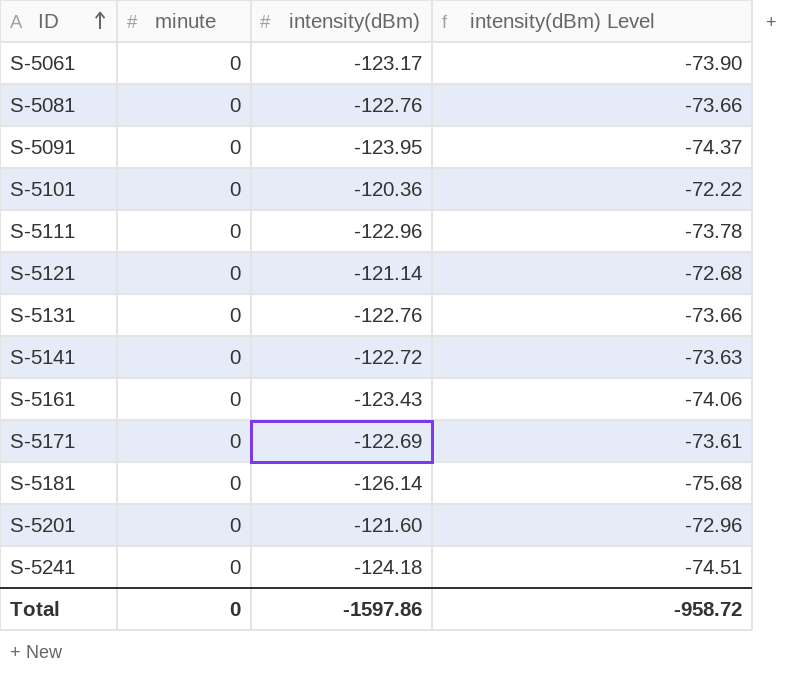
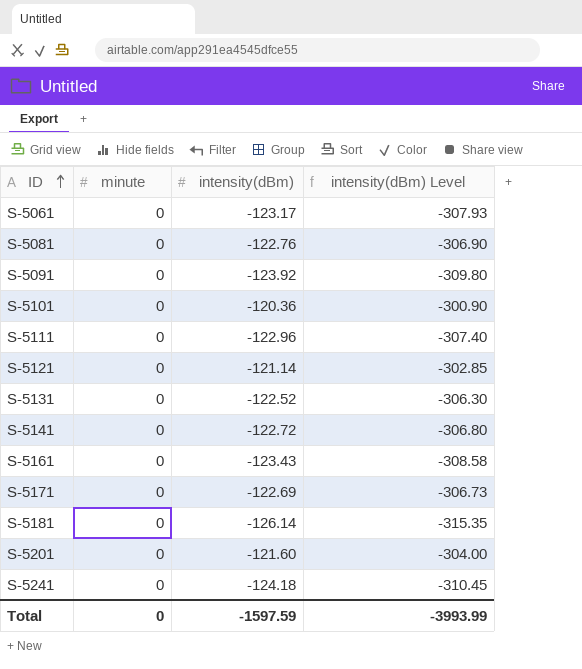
column intensity(dBm) Level | formula: [intensity(dBm)] * 0.6 -> [intensity(dBm)] * 2.5
S-5091 | intensity(dBm): -123.95 -> -123.92
S-5131 | intensity(dBm): -122.76 -> -122.52
Total | intensity(dBm): -1597.86 -> -1597.59
Total | intensity(dBm) Level: -958.72 -> -3993.99

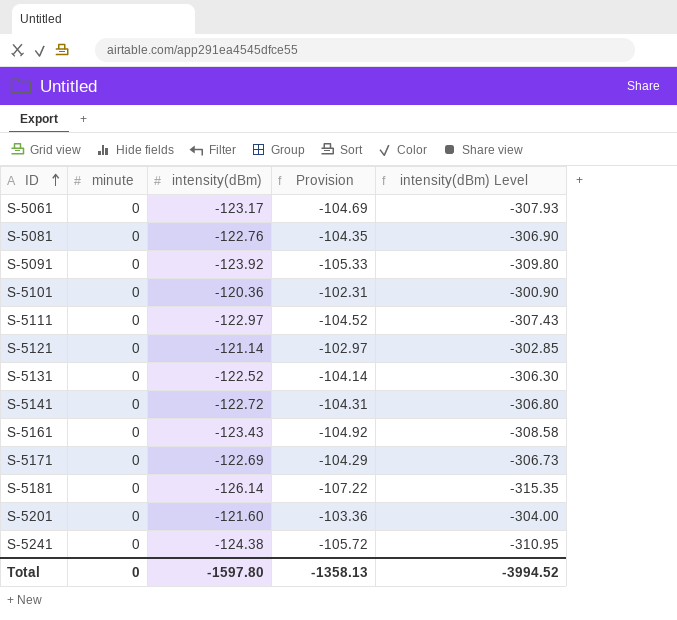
column Provision | formula: none -> [intensity(dBm)] * 0.85
S-5111 | intensity(dBm): -122.96 -> -122.97
S-5111 | intensity(dBm) Level: -307.40 -> -307.43
S-5241 | intensity(dBm): -124.18 -> -124.38
S-5241 | intensity(dBm) Level: -310.45 -> -310.95
Total | intensity(dBm): -1597.59 -> -1597.80
Total | intensity(dBm) Level: -3993.99 -> -3994.52

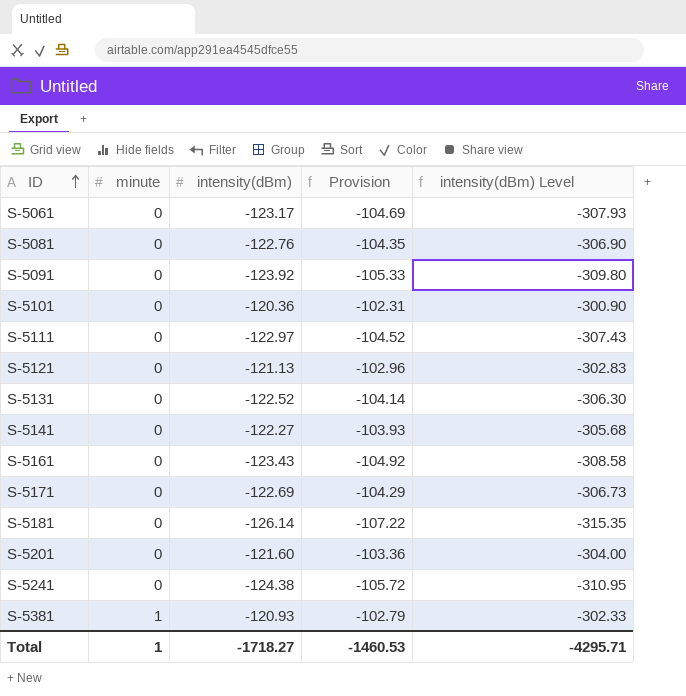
S-5121 | intensity(dBm): -121.14 -> -121.13
S-5121 | Provision: -102.97 -> -102.96
S-5121 | intensity(dBm) Level: -302.85 -> -302.83
S-5141 | intensity(dBm): -122.72 -> -122.27
S-5141 | Provision: -104.31 -> -103.93
S-5141 | intensity(dBm) Level: -306.80 -> -305.68
row S-5381: none -> 1 | -120.93 | -102.79 | -302.33
Total | minute: 0 -> 1
Total | intensity(dBm): -1597.80 -> -1718.27
Total | Provision: -1358.13 -> -1460.53
Total | intensity(dBm) Level: -3994.52 -> -4295.71

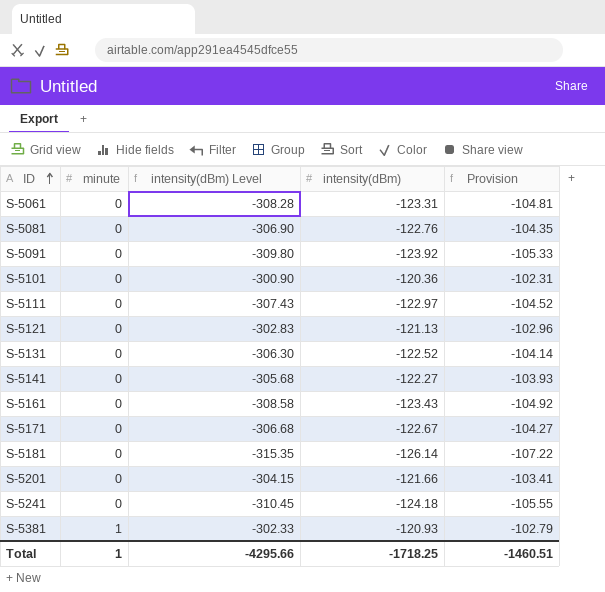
column intensity(dBm) Level | position: 5 -> 3
S-5061 | intensity(dBm) Level: -307.93 -> -308.28
S-5061 | intensity(dBm): -123.17 -> -123.31
S-5061 | Provision: -104.69 -> -104.81
S-5171 | intensity(dBm) Level: -306.73 -> -306.68
S-5171 | intensity(dBm): -122.69 -> -122.67
S-5171 | Provision: -104.29 -> -104.27
S-5201 | intensity(dBm) Level: -304.00 -> -304.15
S-5201 | intensity(dBm): -121.60 -> -121.66
S-5201 | Provision: -103.36 -> -103.41
S-5241 | intensity(dBm) Level: -310.95 -> -310.45
S-5241 | intensity(dBm): -124.38 -> -124.18
S-5241 | Provision: -105.72 -> -105.55
Total | intensity(dBm) Level: -4295.71 -> -4295.66
Total | intensity(dBm): -1718.27 -> -1718.25
Total | Provision: -1460.53 -> -1460.51

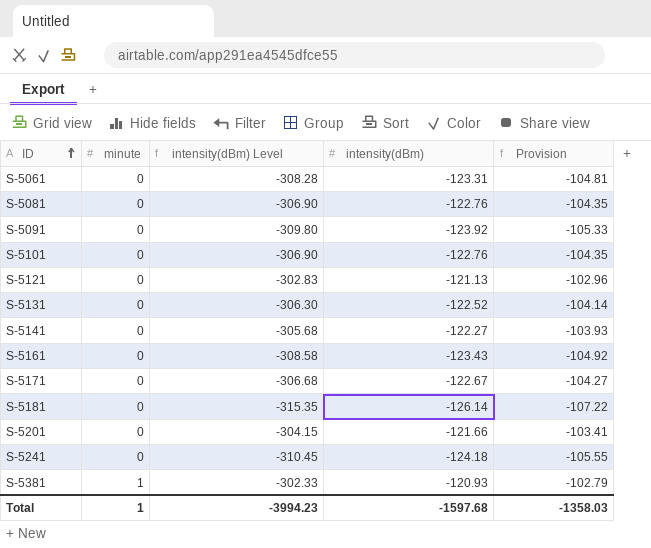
row S-5111: 0 | -307.43 | -122.97 | -104.52 -> none
S-5101 | intensity(dBm) Level: -300.90 -> -306.90
S-5101 | intensity(dBm): -120.36 -> -122.76
S-5101 | Provision: -102.31 -> -104.35
Total | intensity(dBm) Level: -4295.66 -> -3994.23
Total | intensity(dBm): -1718.25 -> -1597.68
Total | Provision: -1460.51 -> -1358.03

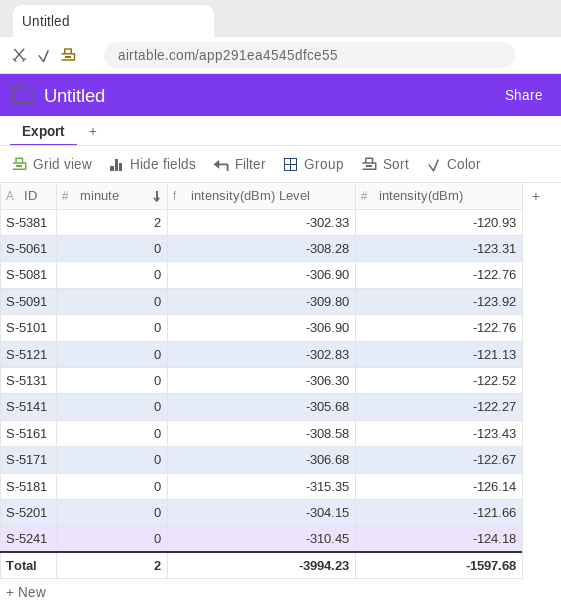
row order: ID ascending -> minute descending
column Provision | formula: [intensity(dBm)] * 0.85 -> none
S-5381 | minute: 1 -> 2
Total | minute: 1 -> 2

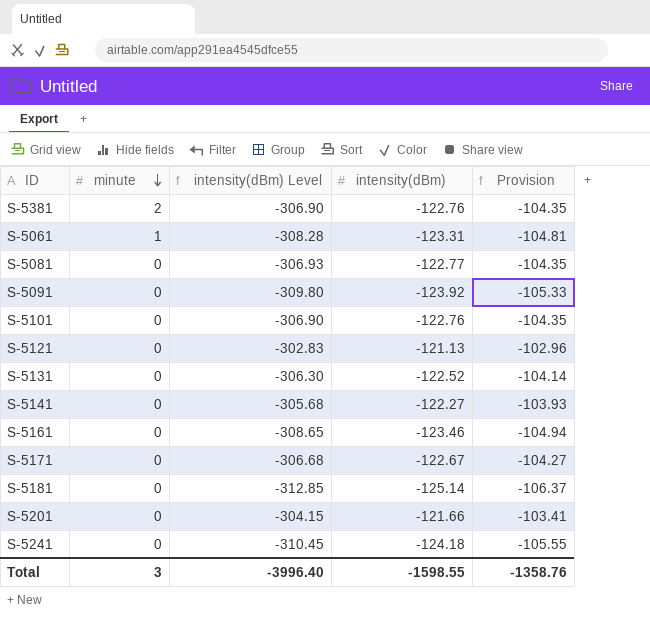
column Provision | formula: none -> [intensity(dBm)] * 0.85
S-5381 | intensity(dBm) Level: -302.33 -> -306.90
S-5381 | intensity(dBm): -120.93 -> -122.76
S-5061 | minute: 0 -> 1
S-5081 | intensity(dBm) Level: -306.90 -> -306.93
S-5081 | intensity(dBm): -122.76 -> -122.77
S-5161 | intensity(dBm) Level: -308.58 -> -308.65
S-5161 | intensity(dBm): -123.43 -> -123.46
S-5181 | intensity(dBm) Level: -315.35 -> -312.85
S-5181 | intensity(dBm): -126.14 -> -125.14
Total | minute: 2 -> 3
Total | intensity(dBm) Level: -3994.23 -> -3996.40
Total | intensity(dBm): -1597.68 -> -1598.55

